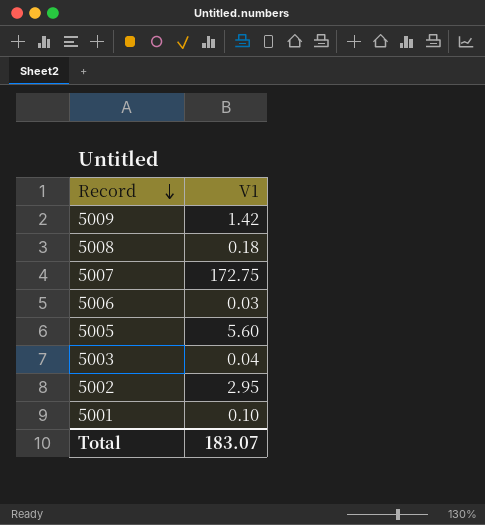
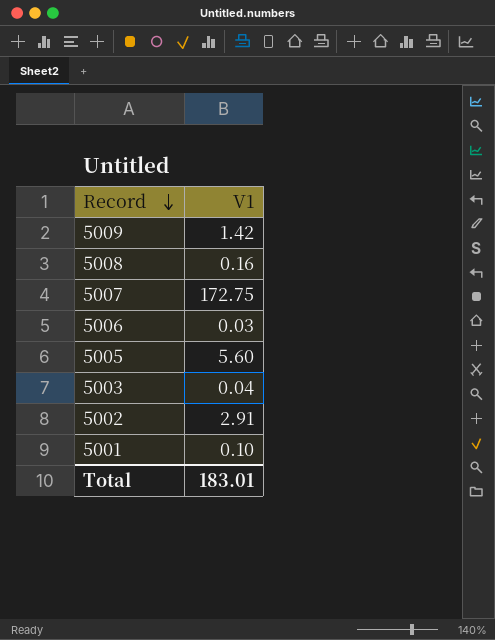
5008 | V1: 0.18 -> 0.16
5002 | V1: 2.95 -> 2.91
Total | V1: 183.07 -> 183.01

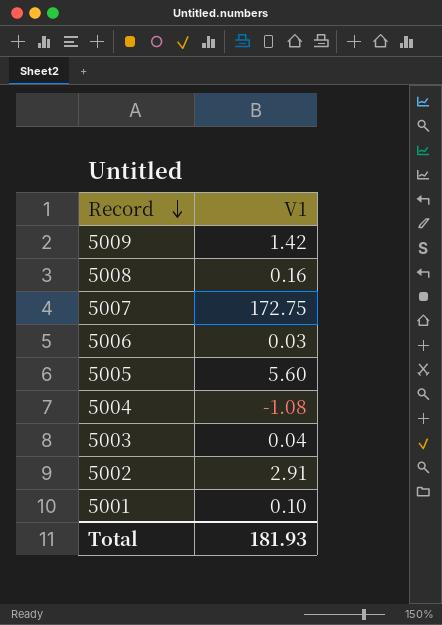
row 5004: none -> -1.08
Total | V1: 183.01 -> 181.93

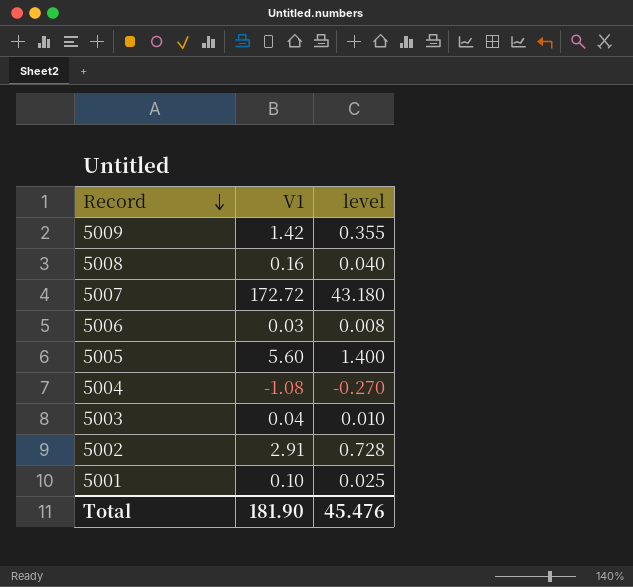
column level | formula: none -> [V1] * 0.25
5007 | V1: 172.75 -> 172.72
Total | V1: 181.93 -> 181.90

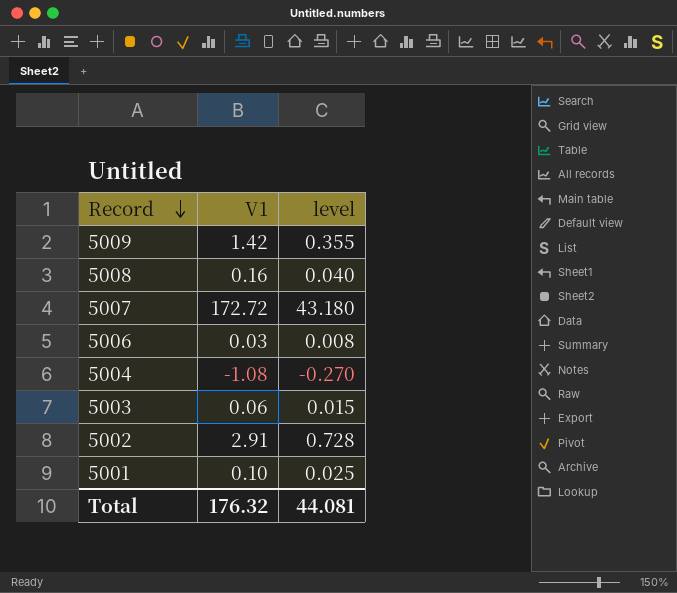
row 5005: 5.60 | 1.400 -> none
5003 | V1: 0.04 -> 0.06
5003 | level: 0.010 -> 0.015
Total | V1: 181.90 -> 176.32
Total | level: 45.476 -> 44.081

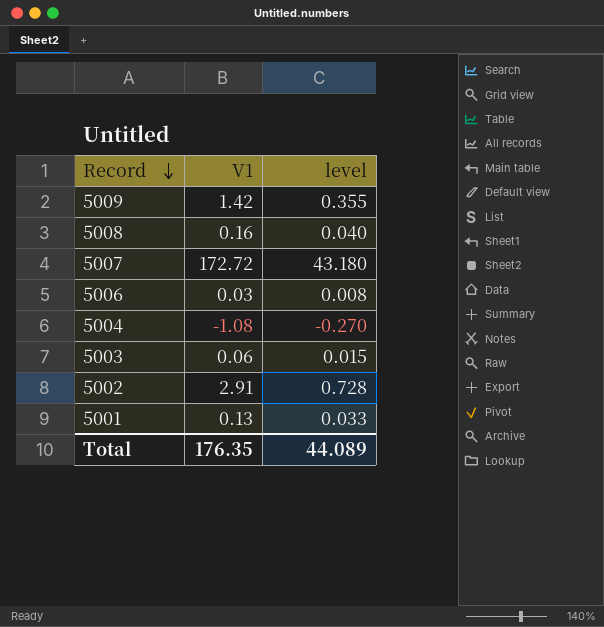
5001 | V1: 0.10 -> 0.13
5001 | level: 0.025 -> 0.033
Total | V1: 176.32 -> 176.35
Total | level: 44.081 -> 44.089

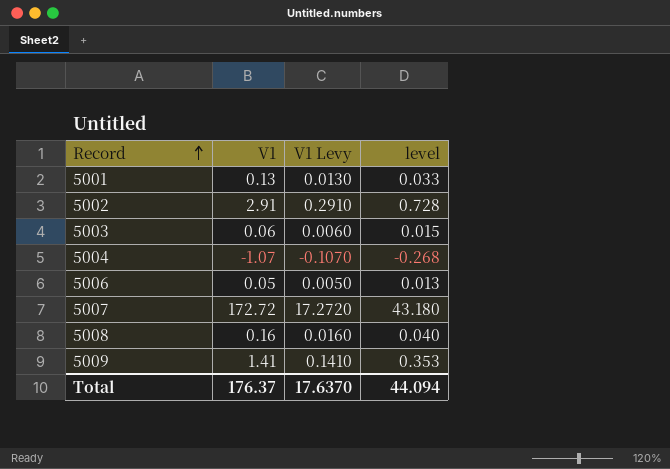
row order: Record descending -> Record ascending
column V1 Levy | formula: none -> [V1] * 0.1
5004 | V1: -1.08 -> -1.07
5004 | level: -0.270 -> -0.268
5006 | V1: 0.03 -> 0.05
5006 | level: 0.008 -> 0.013
5009 | V1: 1.42 -> 1.41
5009 | level: 0.355 -> 0.353
Total | V1: 176.35 -> 176.37
Total | level: 44.089 -> 44.094

